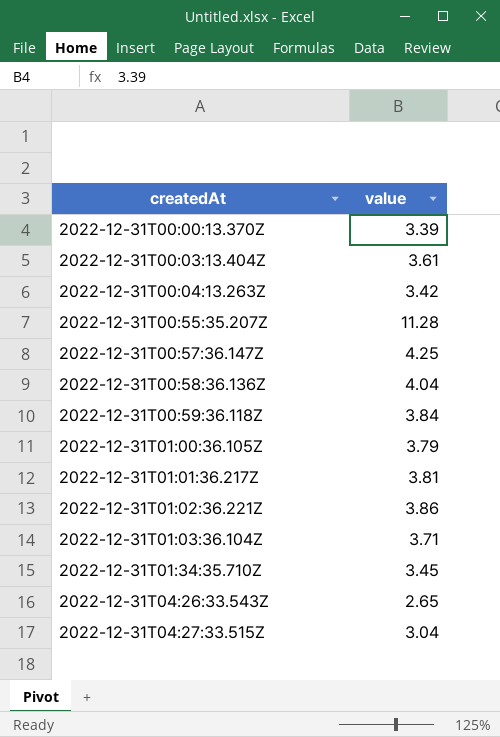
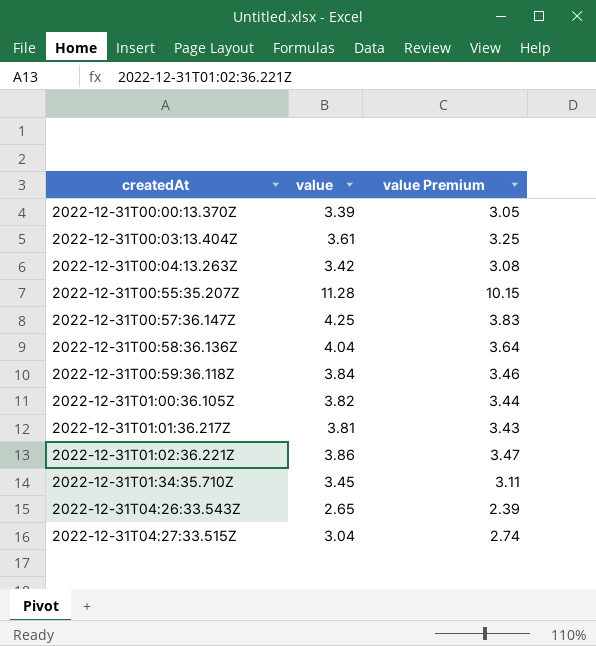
column value Premium | formula: none -> [value] * 0.9
row 2022-12-31T01:03:36.104Z: 3.71 -> none
2022-12-31T01:00:36.105Z | value: 3.79 -> 3.82

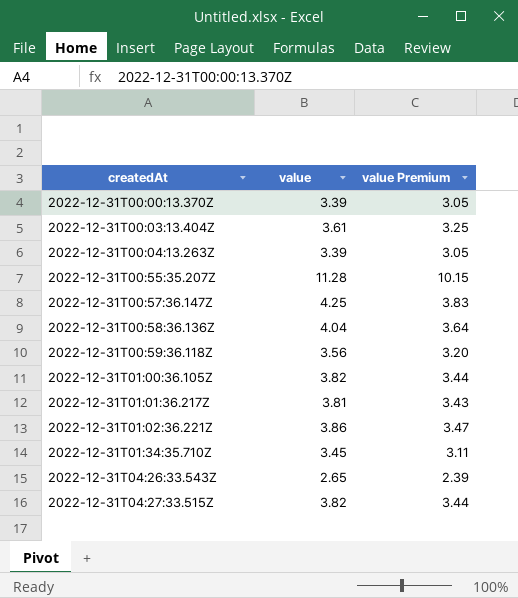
2022-12-31T00:04:13.263Z | value: 3.42 -> 3.39
2022-12-31T00:04:13.263Z | value Premium: 3.08 -> 3.05
2022-12-31T00:59:36.118Z | value: 3.84 -> 3.56
2022-12-31T00:59:36.118Z | value Premium: 3.46 -> 3.20
2022-12-31T04:27:33.515Z | value: 3.04 -> 3.82
2022-12-31T04:27:33.515Z | value Premium: 2.74 -> 3.44

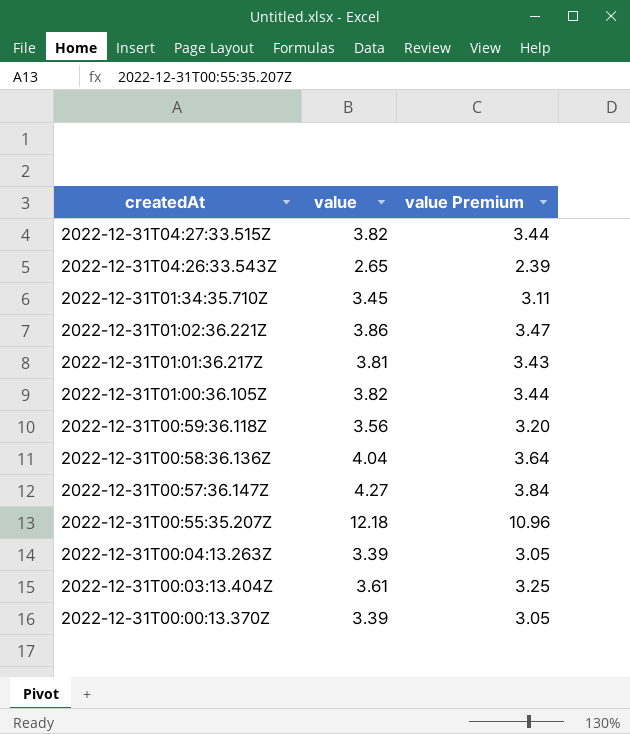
row order: createdAt ascending -> createdAt descending
2022-12-31T00:57:36.147Z | value: 4.25 -> 4.27
2022-12-31T00:57:36.147Z | value Premium: 3.83 -> 3.84
2022-12-31T00:55:35.207Z | value: 11.28 -> 12.18
2022-12-31T00:55:35.207Z | value Premium: 10.15 -> 10.96

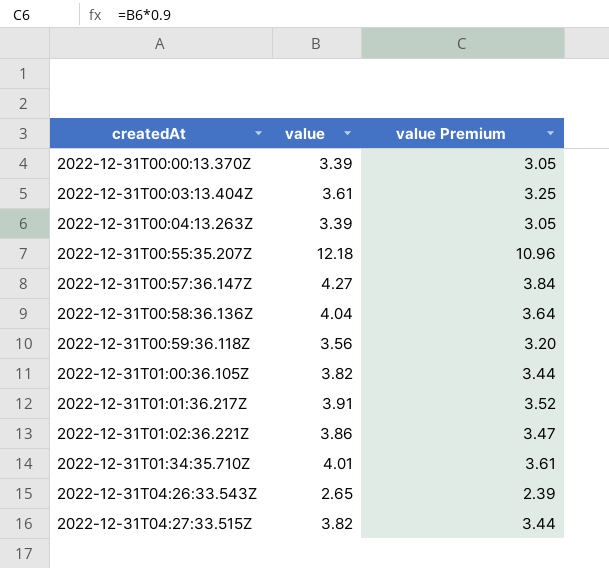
row order: createdAt descending -> createdAt ascending
2022-12-31T01:01:36.217Z | value: 3.81 -> 3.91
2022-12-31T01:01:36.217Z | value Premium: 3.43 -> 3.52
2022-12-31T01:34:35.710Z | value: 3.45 -> 4.01
2022-12-31T01:34:35.710Z | value Premium: 3.11 -> 3.61

